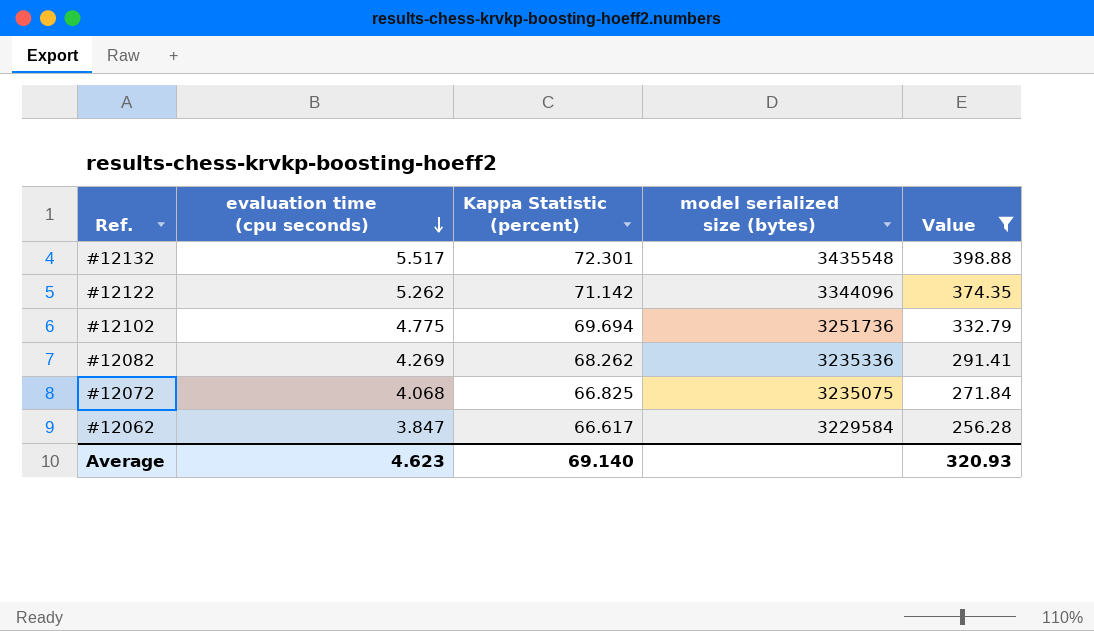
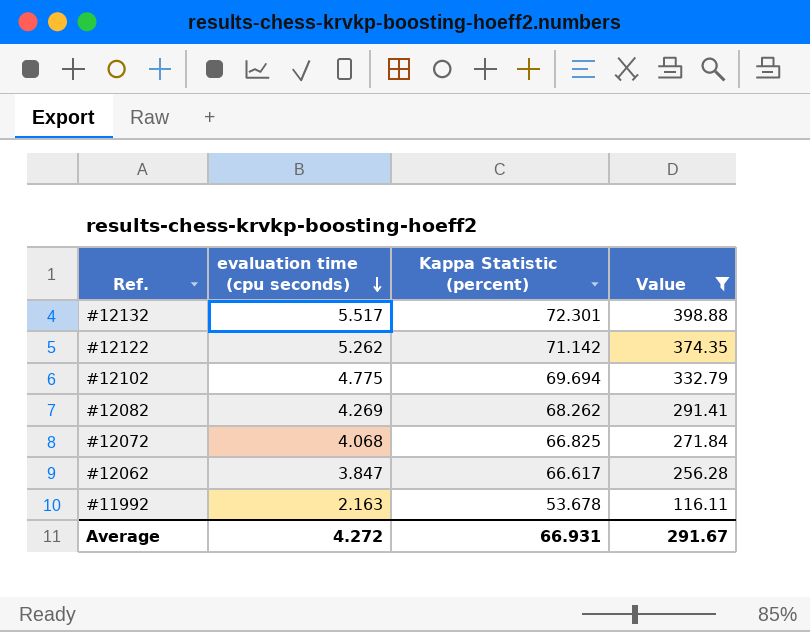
column model serialized size (bytes) | position: 4 -> none
row #11992: none -> 2.163 | 53.678 | 116.11
Average | evaluation time (cpu seconds): 4.623 -> 4.272
Average | Kappa Statistic (percent): 69.140 -> 66.931
Average | Value: 320.93 -> 291.67

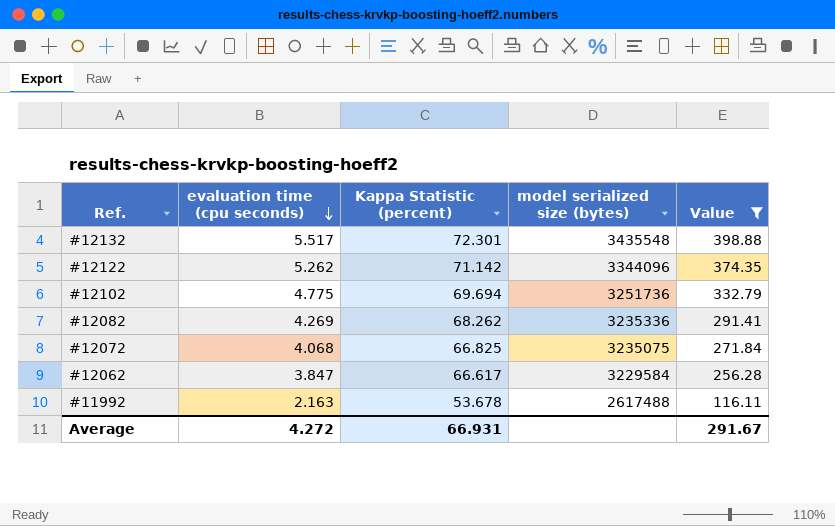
column model serialized size (bytes) | position: none -> 4

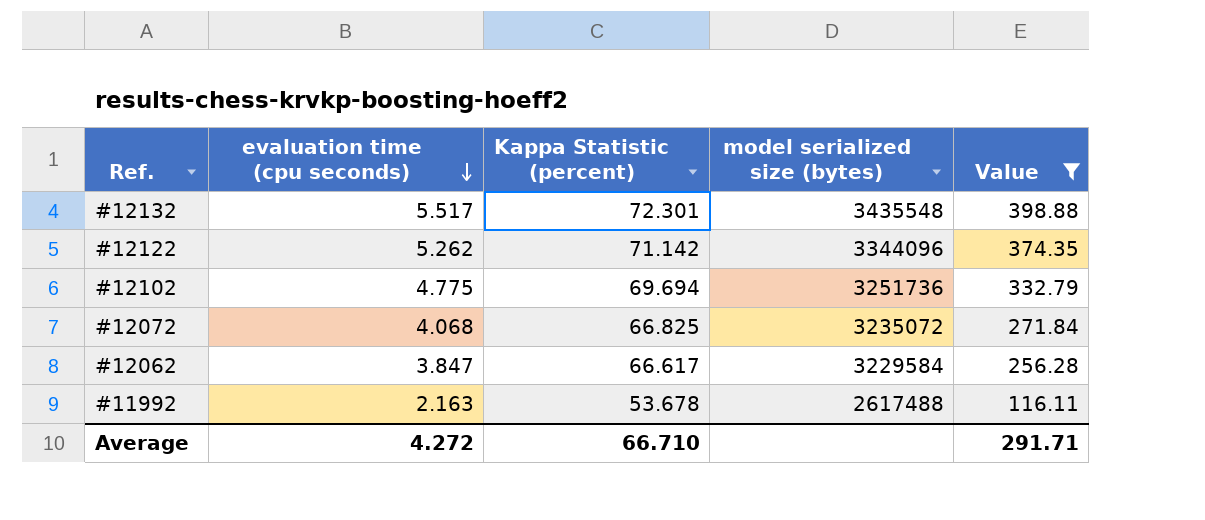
row #12082: 4.269 | 68.262 | 3235336 | 291.41 -> none
#12072 | model serialized size (bytes): 3235075 -> 3235072
Average | Kappa Statistic (percent): 66.931 -> 66.710
Average | Value: 291.67 -> 291.71

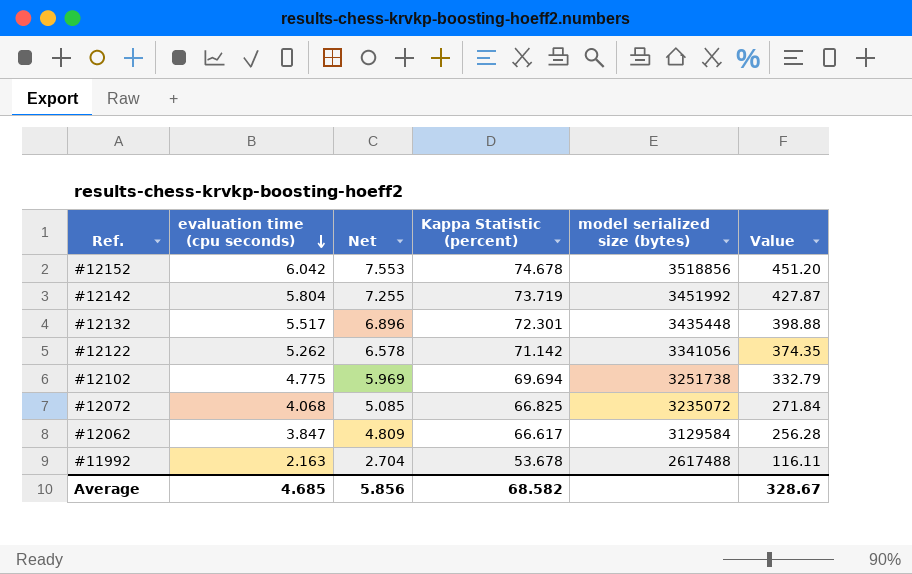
filter: Value <= 398.88 -> none
column Net | formula: none -> [evaluation time (cpu seconds)] * 1.25
#12132 | model serialized size (bytes): 3435548 -> 3435448
#12122 | model serialized size (bytes): 3344096 -> 3341056
#12102 | model serialized size (bytes): 3251736 -> 3251738
#12062 | model serialized size (bytes): 3229584 -> 3129584
Average | evaluation time (cpu seconds): 4.272 -> 4.685
Average | Kappa Statistic (percent): 66.710 -> 68.582
Average | Value: 291.71 -> 328.67

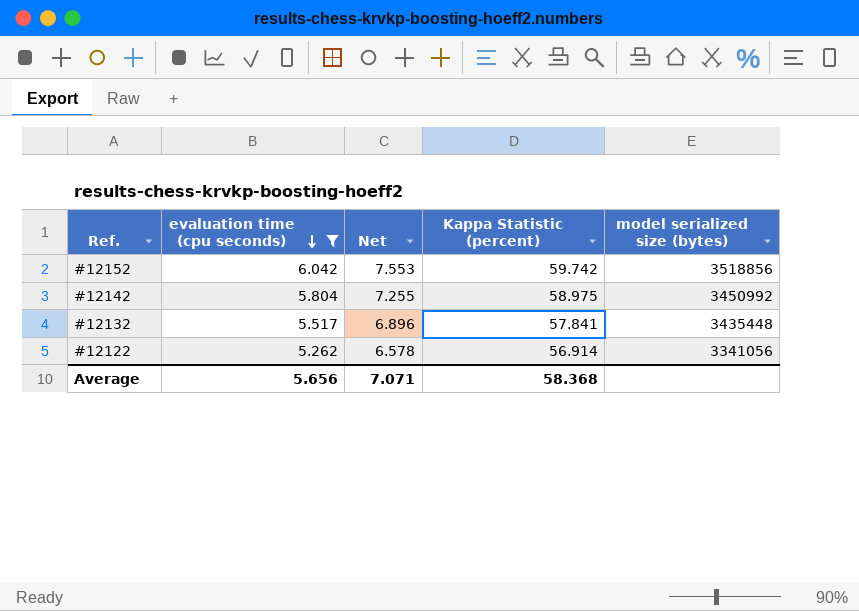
filter: none -> evaluation time (cpu seconds) >= 5.262
column Value | formula: [evaluation time (cpu seconds)] * [Kappa Statistic (percent)] -> none
#12152 | Kappa Statistic (percent): 74.678 -> 59.742
#12142 | Kappa Statistic (percent): 73.719 -> 58.975
#12142 | model serialized size (bytes): 3451992 -> 3450992
#12132 | Kappa Statistic (percent): 72.301 -> 57.841
#12122 | Kappa Statistic (percent): 71.142 -> 56.914
Average | evaluation time (cpu seconds): 4.685 -> 5.656
Average | Net: 5.856 -> 7.071
Average | Kappa Statistic (percent): 68.582 -> 58.368

